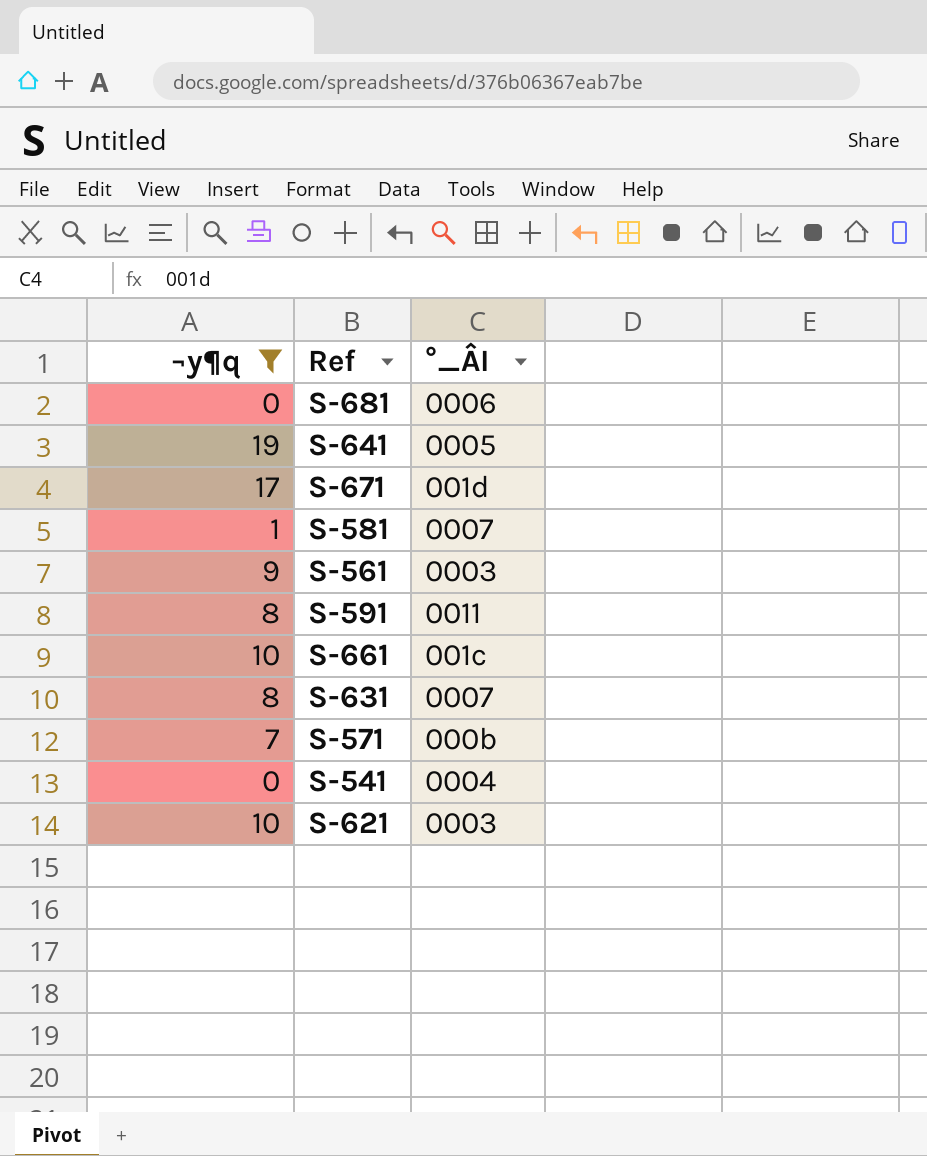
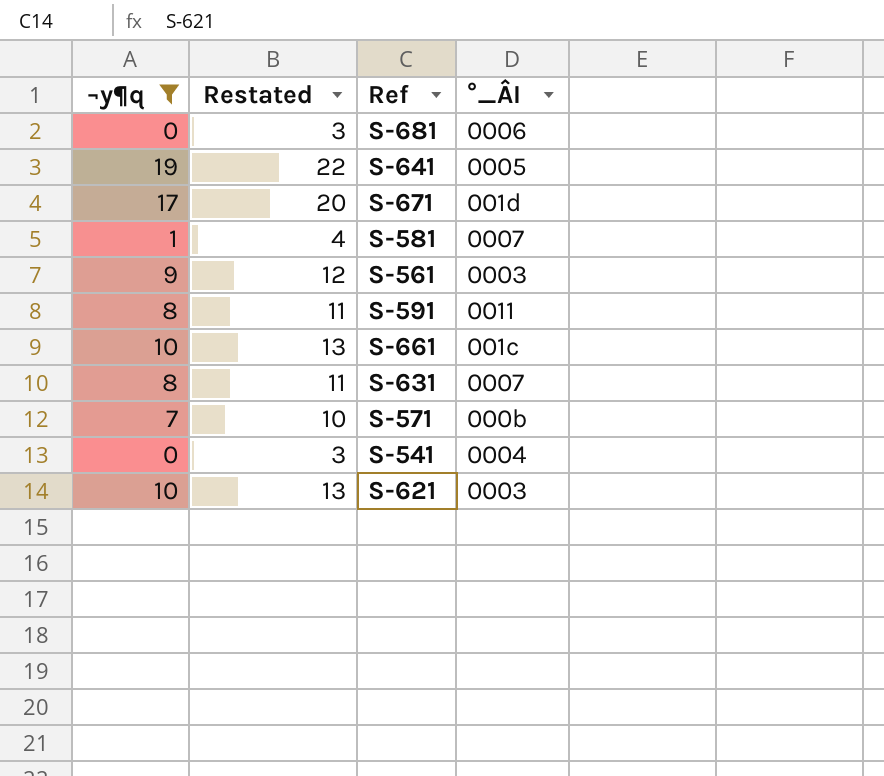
column Restated | formula: none -> [¬y¶q] + 3

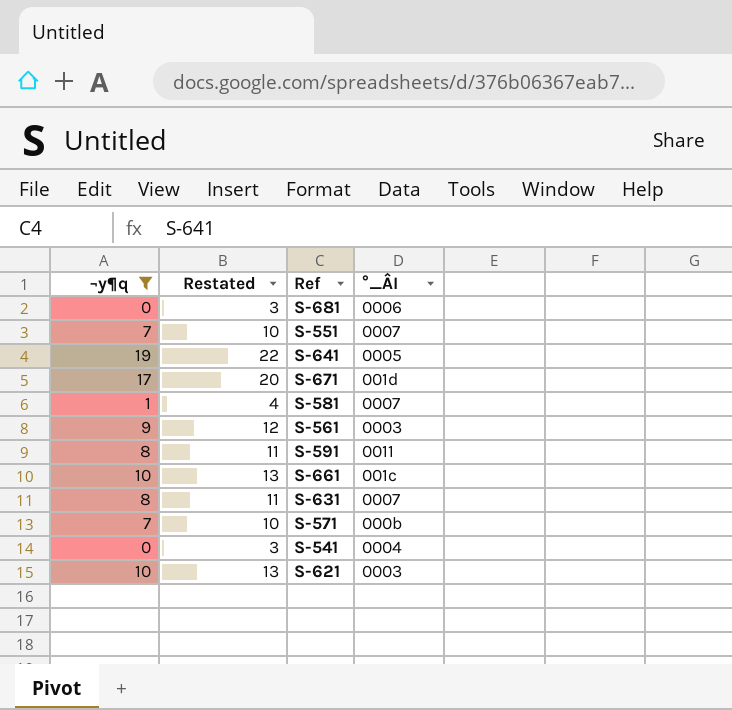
row S-551: none -> 7 | 10 | 0007

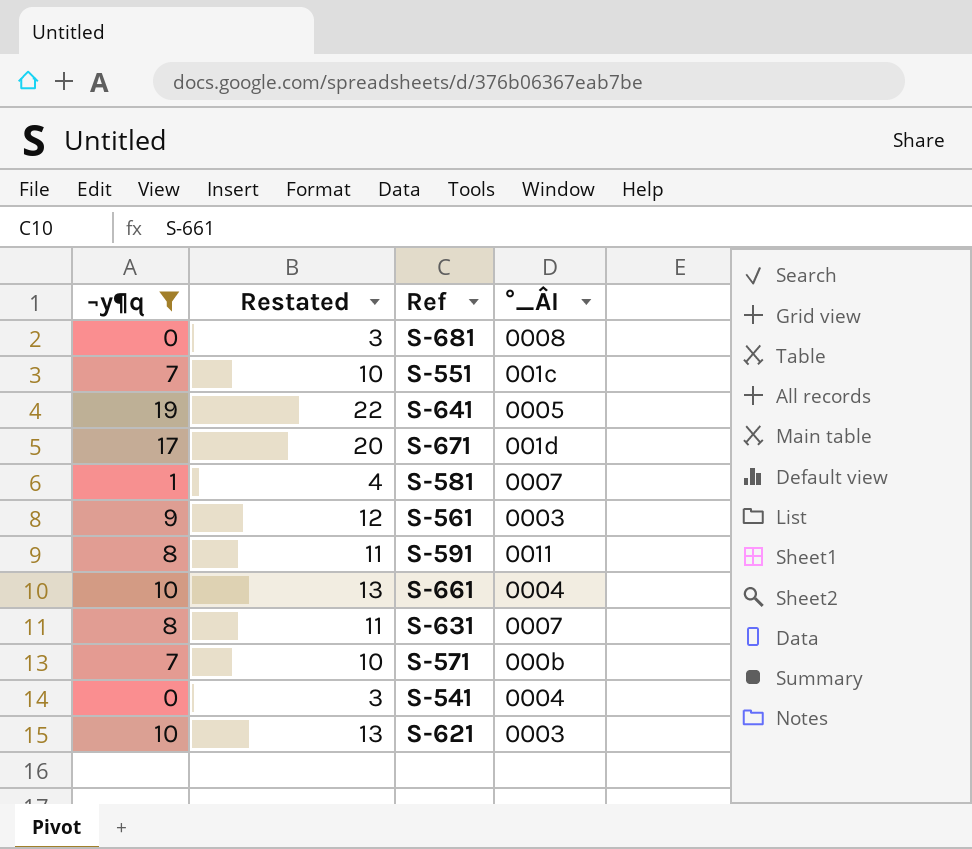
S-681 | °_ÂI: 0006 -> 0008
S-551 | °_ÂI: 0007 -> 001c
S-661 | °_ÂI: 001c -> 0004

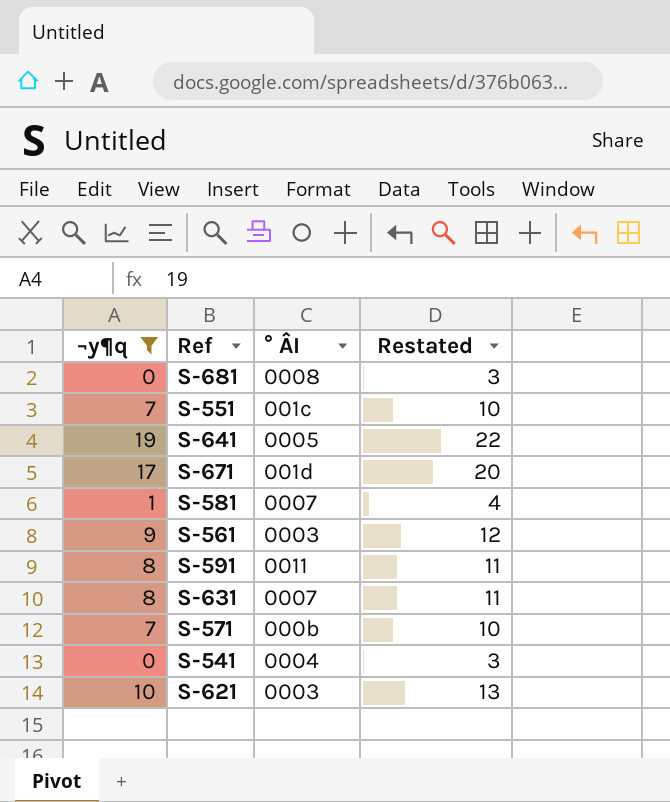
column name: °_ÂI -> ° ÂI
column Restated | position: 2 -> 4
row S-661: 10 | 13 | 0004 -> none

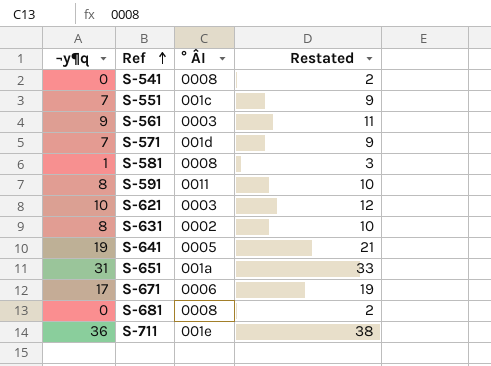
filter: ¬y¶q <= 19 -> none
row order: none -> Ref ascending
column Restated | formula: [¬y¶q] + 3 -> [¬y¶q] + 2
S-541 | ° ÂI: 0004 -> 0008
S-571 | ° ÂI: 000b -> 001d
S-581 | ° ÂI: 0007 -> 0008
S-631 | ° ÂI: 0007 -> 0002
S-671 | ° ÂI: 001d -> 0006

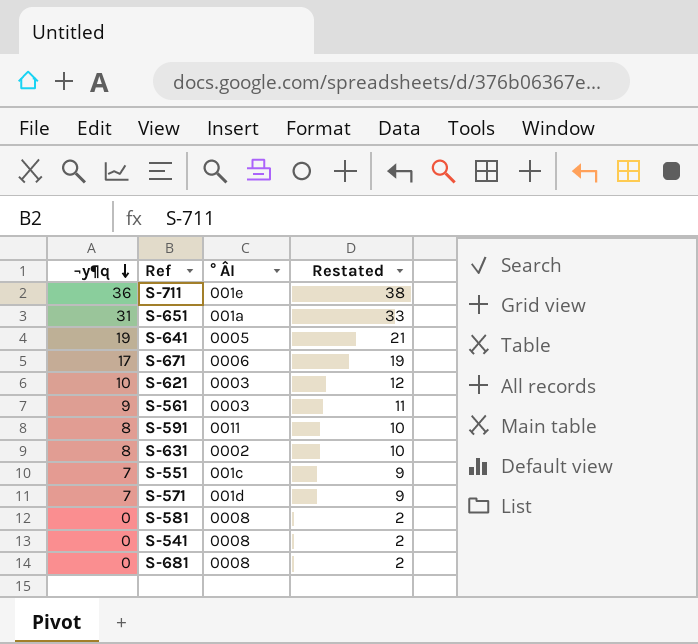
row order: Ref ascending -> ¬y¶q descending
S-581 | ¬y¶q: 1 -> 0
S-581 | Restated: 3 -> 2

